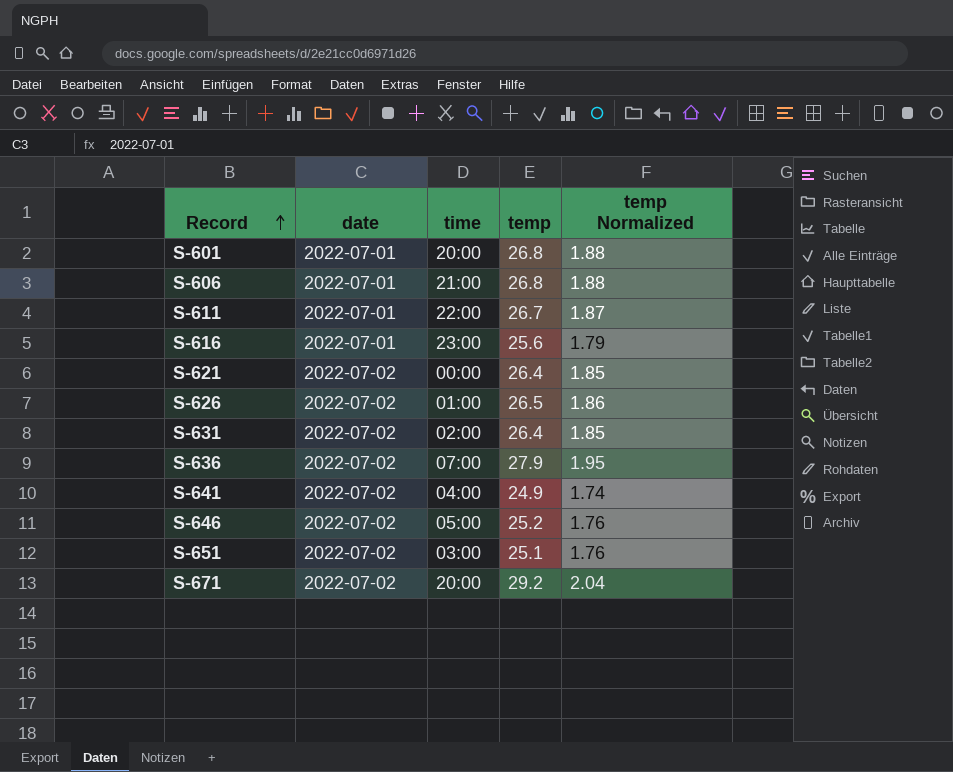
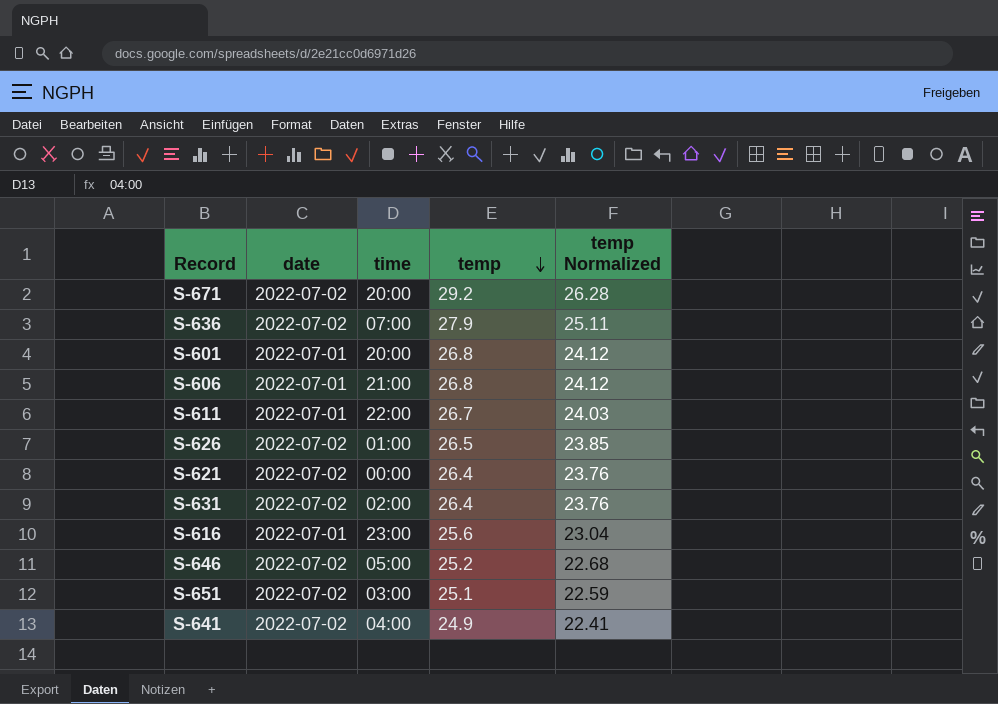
row order: Record ascending -> temp descending
column temp Normalized | formula: [temp] * 0.07 -> [temp] * 0.9

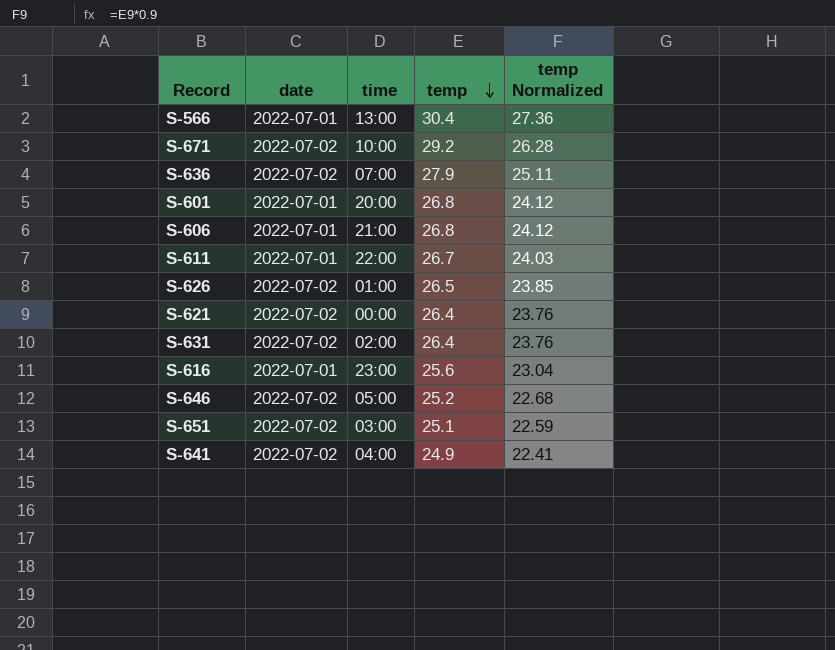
row S-566: none -> 2022-07-01 | 13:00 | 30.4 | 27.36
S-671 | time: 20:00 -> 10:00

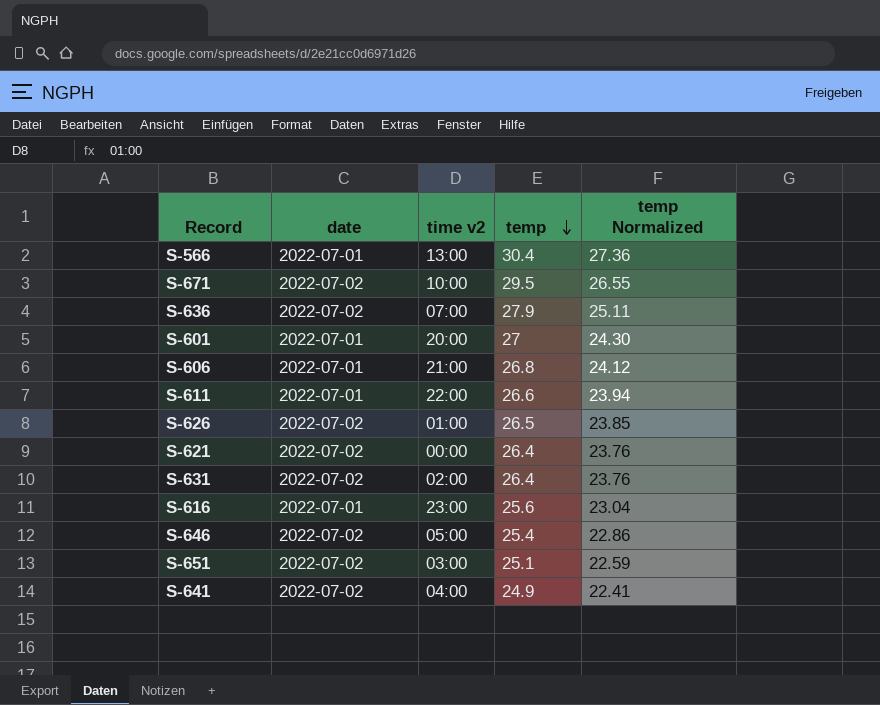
column name: time -> time v2
S-671 | temp: 29.2 -> 29.5
S-671 | temp Normalized: 26.28 -> 26.55
S-601 | temp: 26.8 -> 27
S-601 | temp Normalized: 24.12 -> 24.30
S-611 | temp: 26.7 -> 26.6
S-611 | temp Normalized: 24.03 -> 23.94
S-646 | temp: 25.2 -> 25.4
S-646 | temp Normalized: 22.68 -> 22.86

